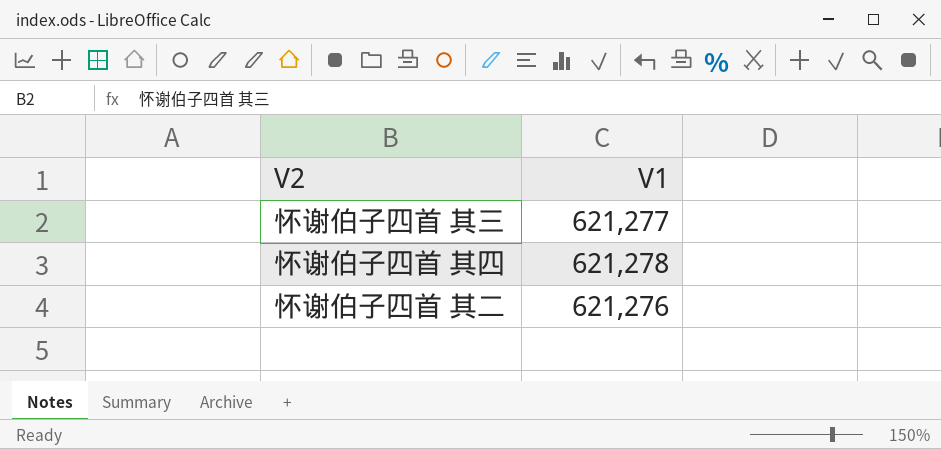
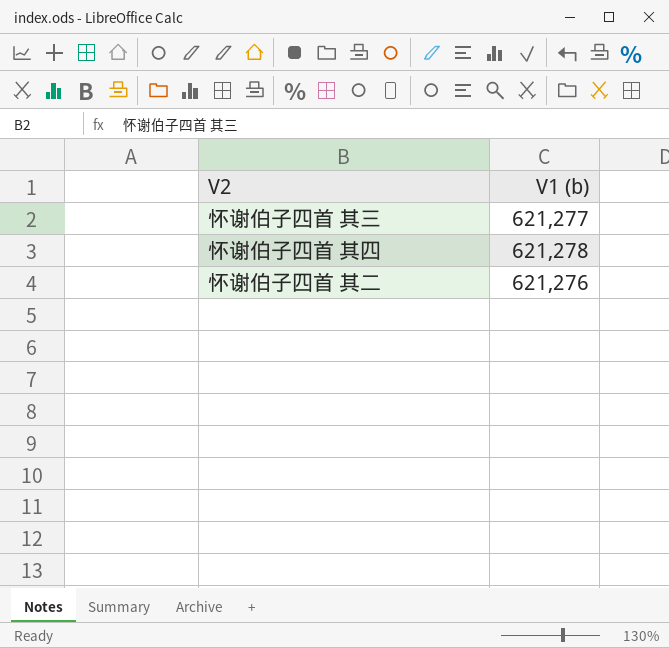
column name: V1 -> V1 (b)

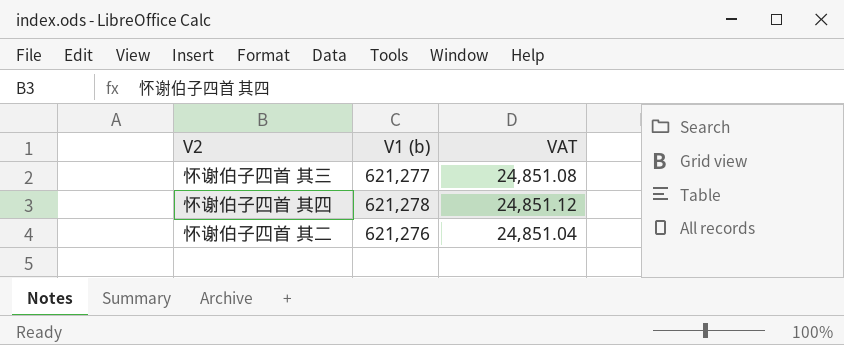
column VAT | formula: none -> [V1 (b)] * 0.04

